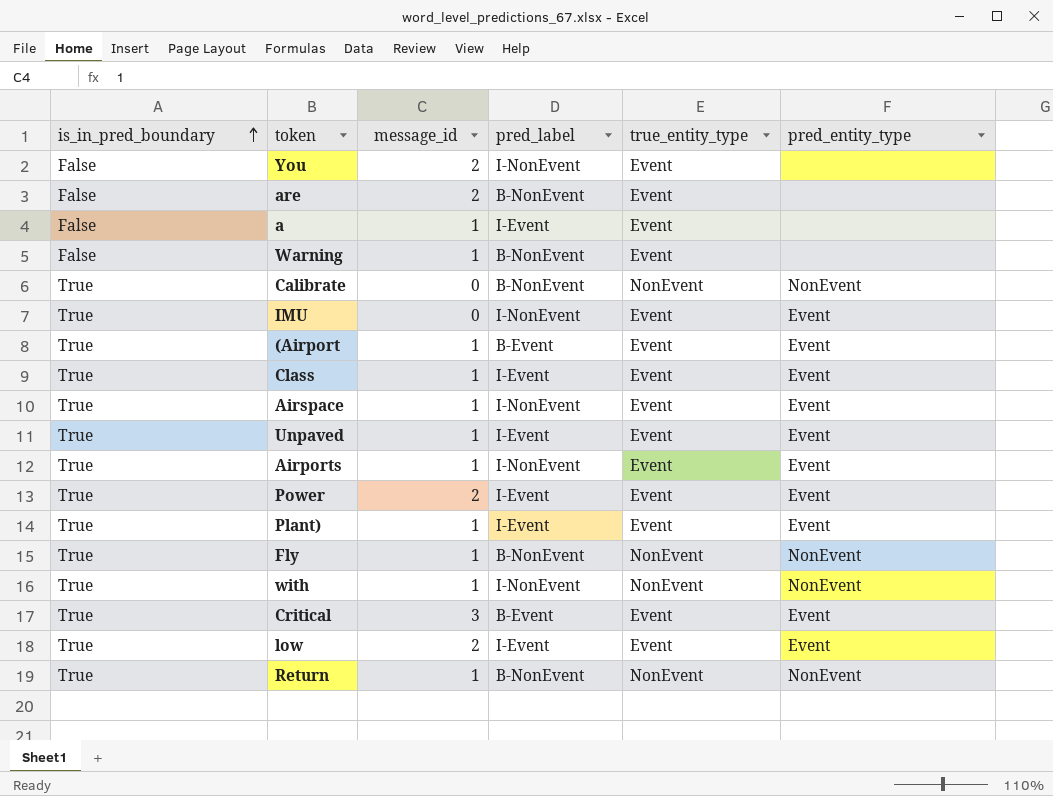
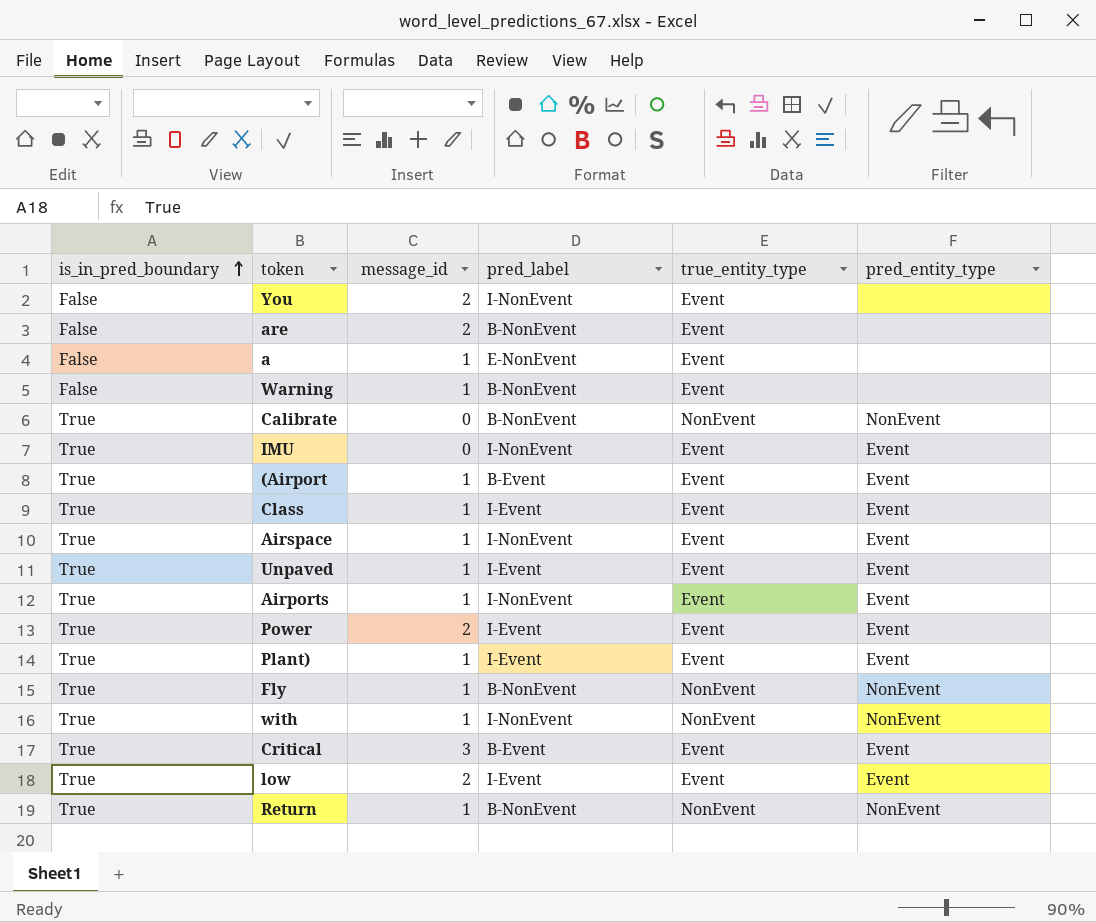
a | pred_label: I-Event -> E-NonEvent

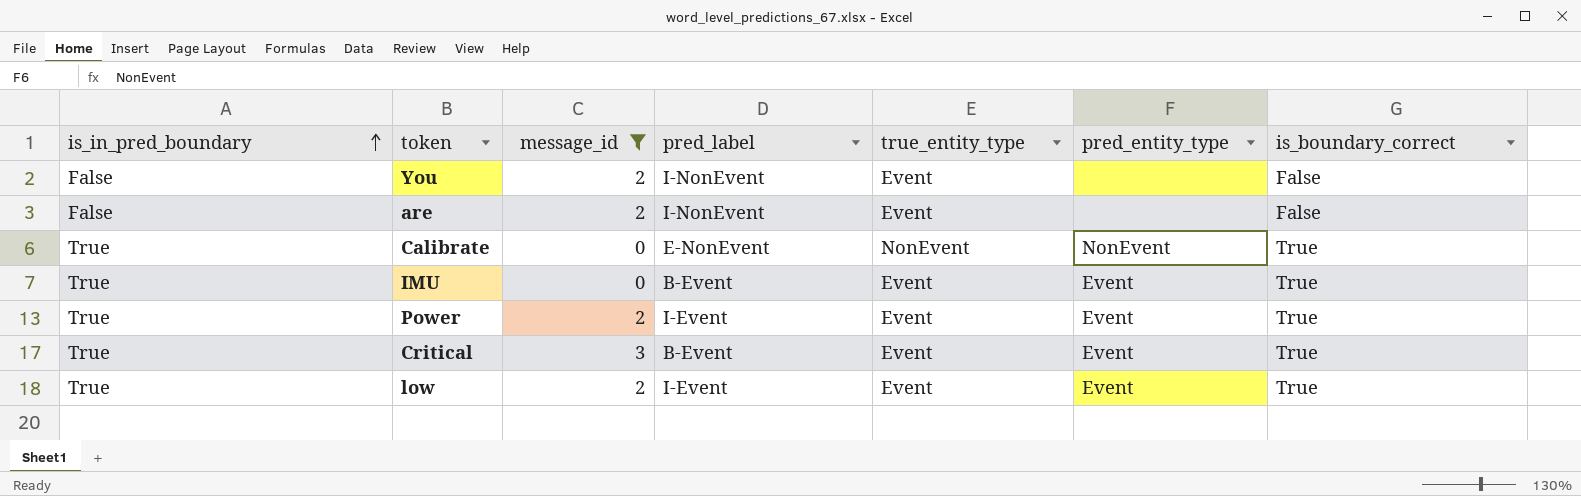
filter: none -> message_id != 1
column is_boundary_correct | position: none -> 7
are | pred_label: B-NonEvent -> I-NonEvent
Calibrate | pred_label: B-NonEvent -> E-NonEvent
IMU | pred_label: I-NonEvent -> B-Event

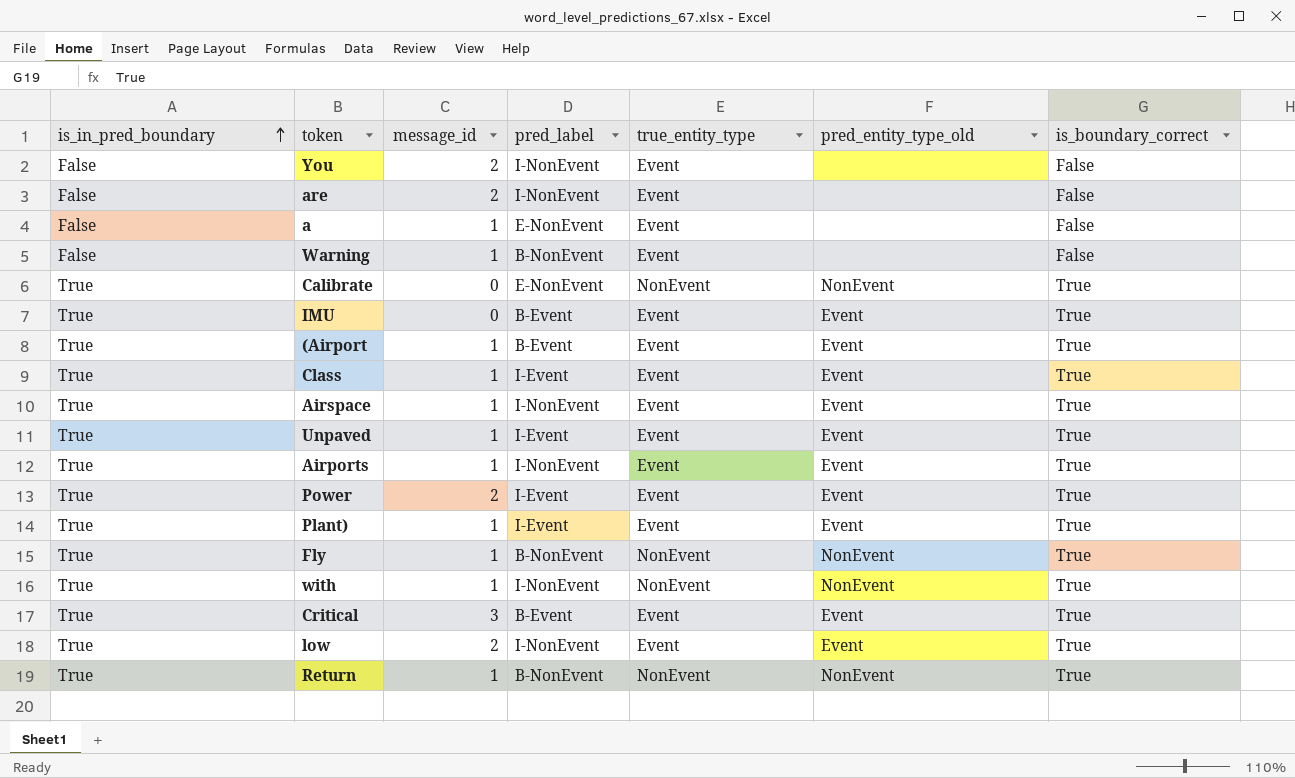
filter: message_id != 1 -> none
column name: pred_entity_type -> pred_entity_type_old
low | pred_label: I-Event -> I-NonEvent

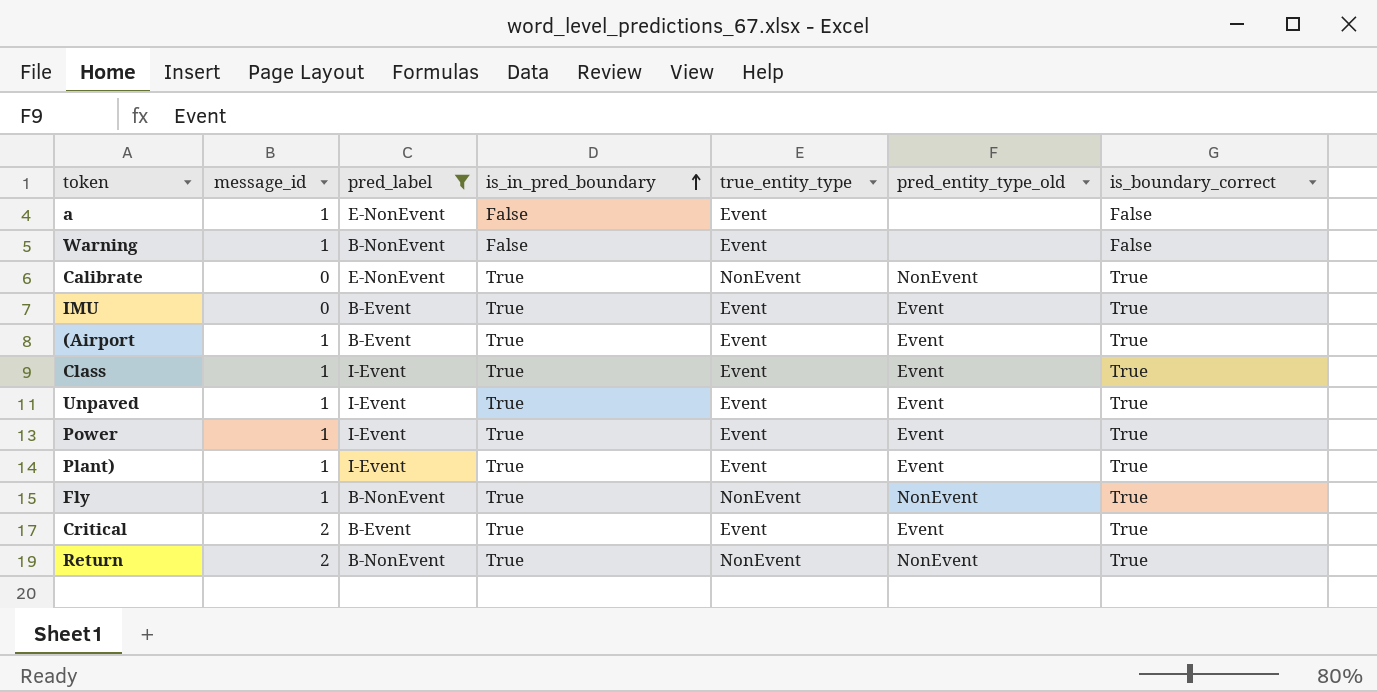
filter: none -> pred_label != I-NonEvent
column is_in_pred_boundary | position: 1 -> 4
Power | message_id: 2 -> 1
Critical | message_id: 3 -> 2
Return | message_id: 1 -> 2

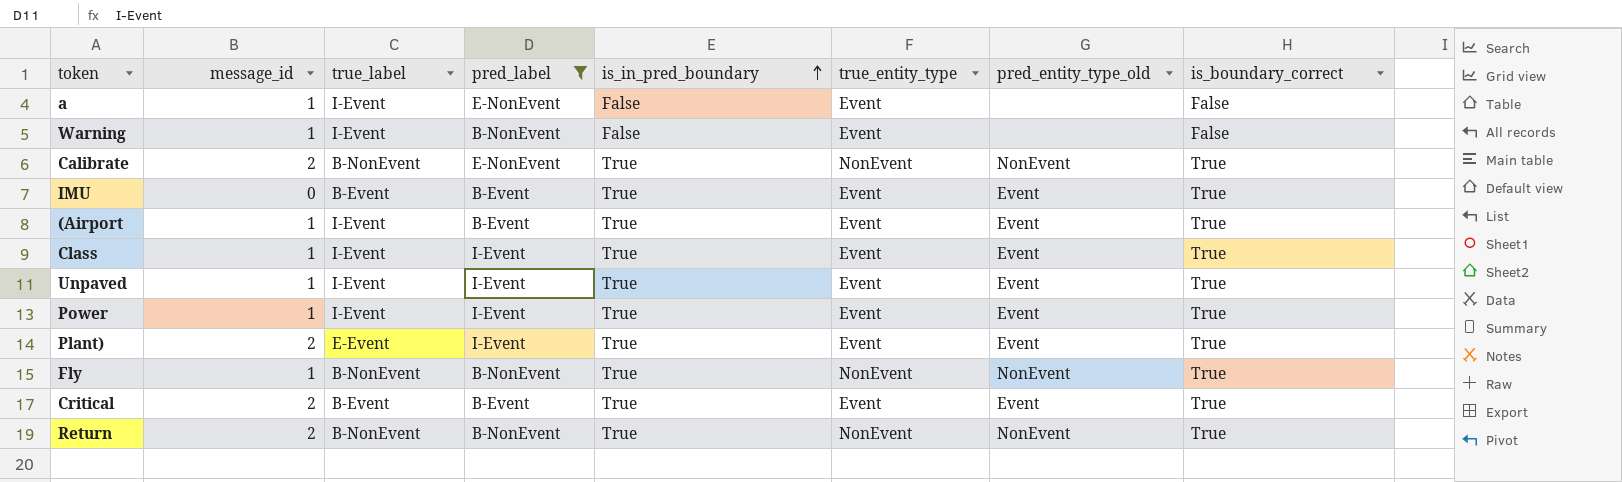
column true_label | position: none -> 3
Calibrate | message_id: 0 -> 2
Plant) | message_id: 1 -> 2

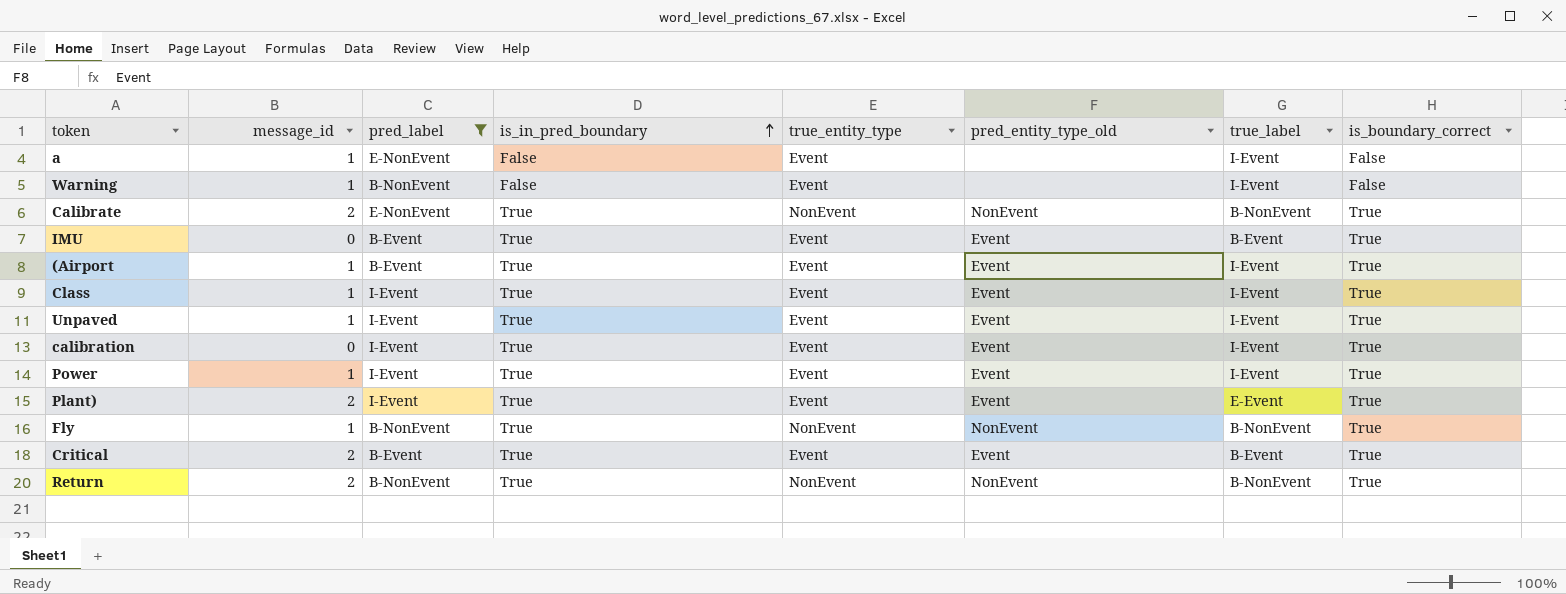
column true_label | position: 3 -> 7
row calibration: none -> 0 | I-Event | True | Event | Event | I-Event | True

